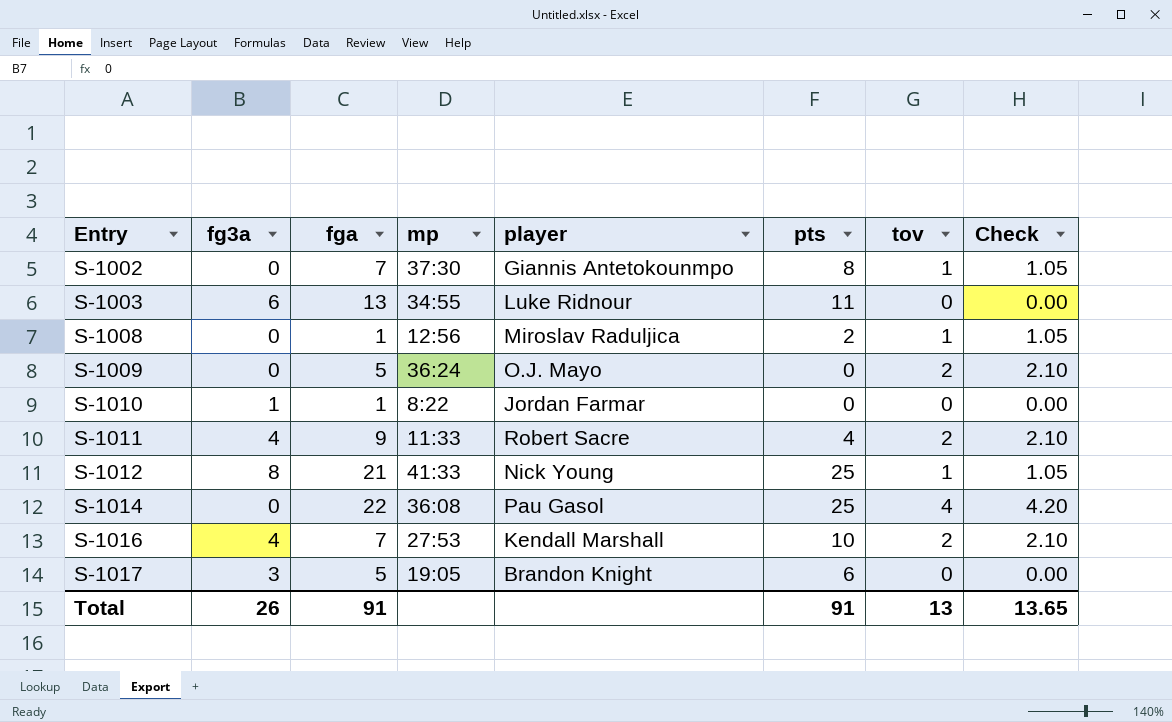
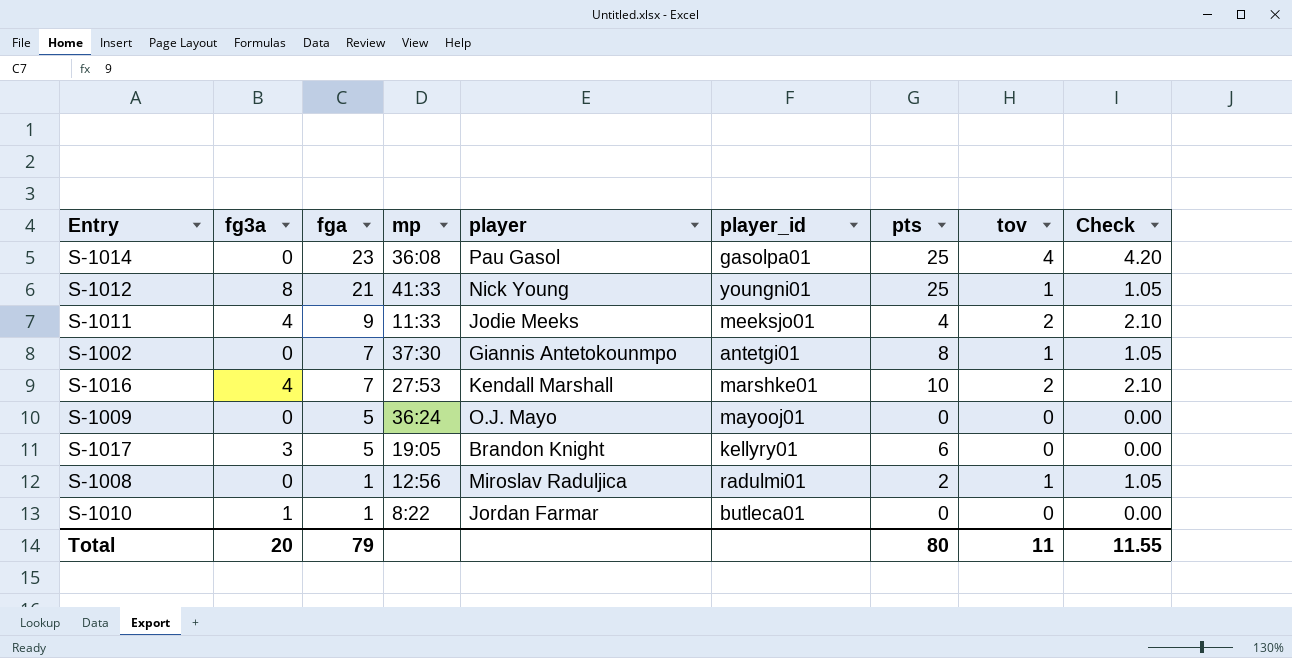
row order: Entry ascending -> fga descending
column player_id | position: none -> 6
row S-1003: 6 | 13 | 34:55 | Luke Ridnour | 11 | 0 | 0.00 -> none
S-1014 | fga: 22 -> 23
S-1011 | player: Robert Sacre -> Jodie Meeks
S-1009 | tov: 2 -> 0
S-1009 | Check: 2.10 -> 0.00
Total | fg3a: 26 -> 20
Total | fga: 91 -> 79
Total | pts: 91 -> 80
Total | tov: 13 -> 11
Total | Check: 13.65 -> 11.55

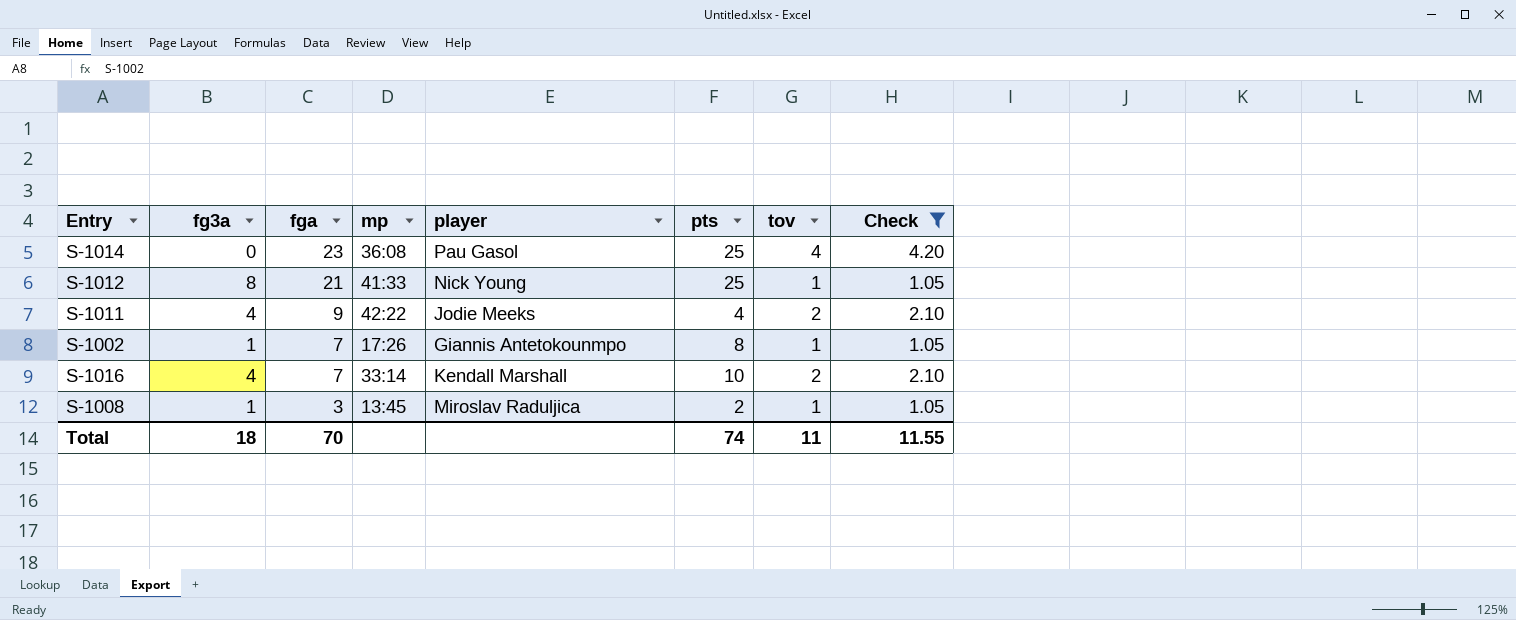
filter: none -> Check != 0.00
column player_id | position: 6 -> none
S-1011 | mp: 11:33 -> 42:22
S-1002 | fg3a: 0 -> 1
S-1002 | mp: 37:30 -> 17:26
S-1016 | mp: 27:53 -> 33:14
S-1008 | fg3a: 0 -> 1
S-1008 | fga: 1 -> 3
S-1008 | mp: 12:56 -> 13:45
Total | fg3a: 20 -> 18
Total | fga: 79 -> 70
Total | pts: 80 -> 74

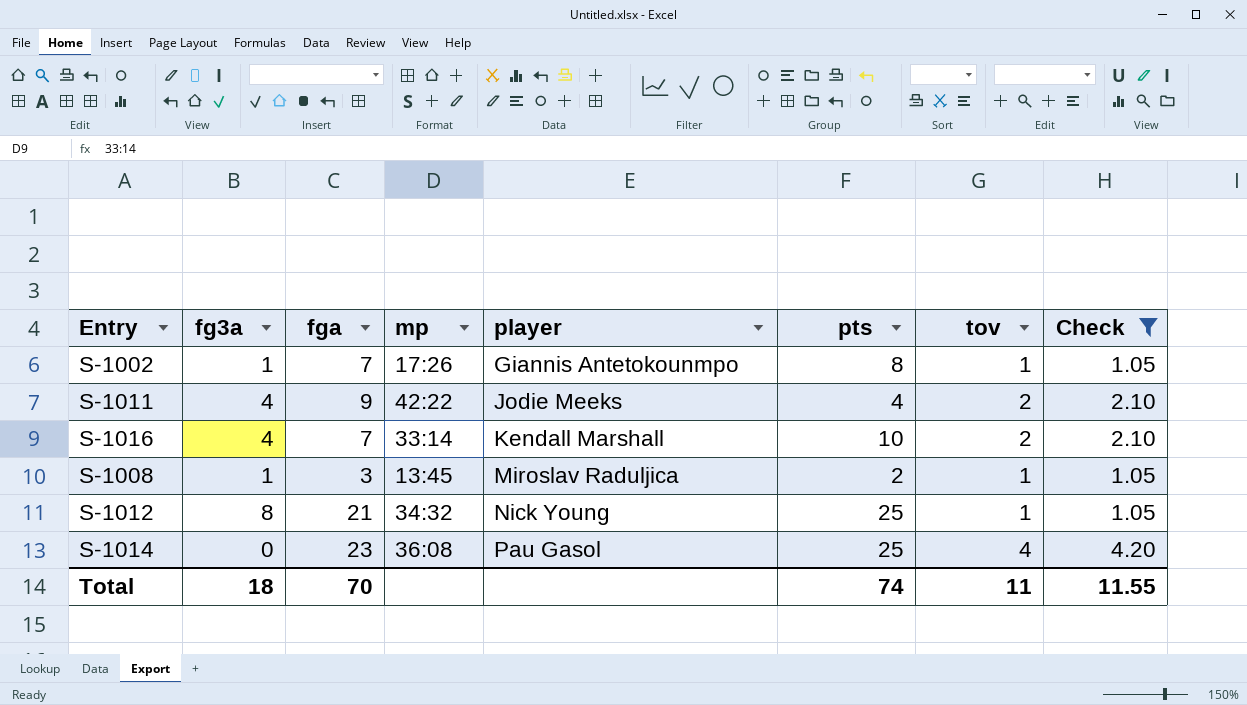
row order: fga descending -> player ascending
S-1012 | mp: 41:33 -> 34:32

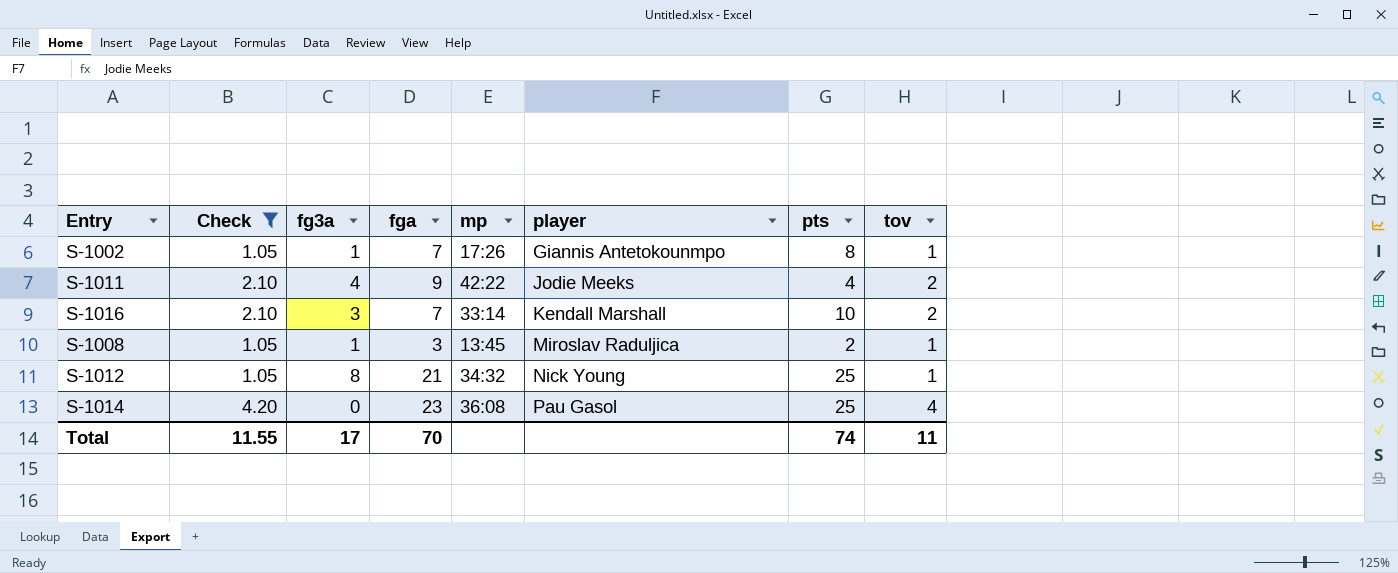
column Check | position: 8 -> 2
S-1016 | fg3a: 4 -> 3
Total | fg3a: 18 -> 17

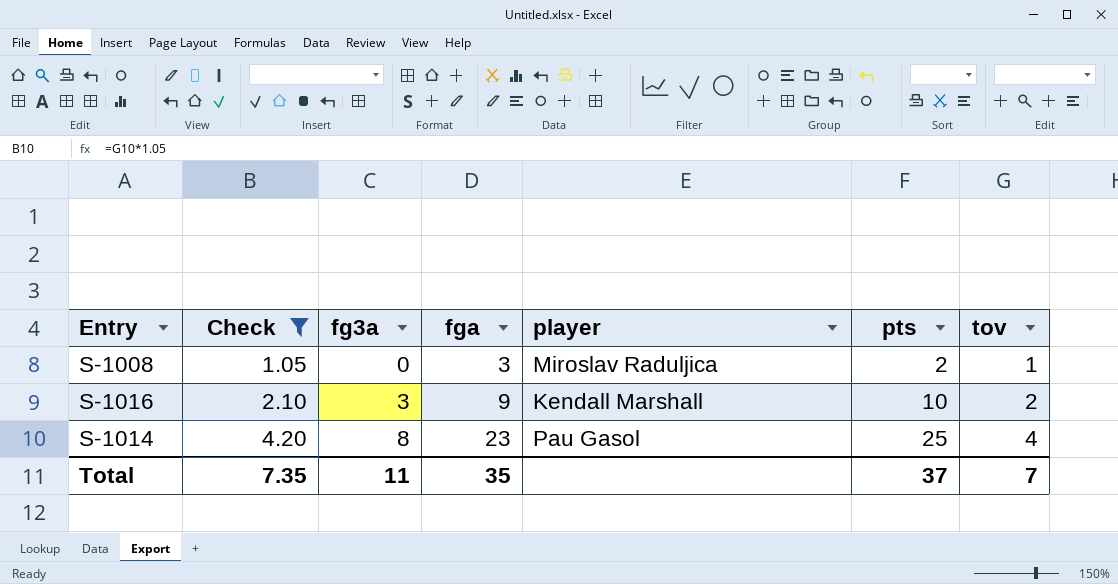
row order: player ascending -> Check ascending
column mp | position: 5 -> none
row S-1002: 1.05 | 1 | 7 | 17:26 | Giannis Antetokounmpo | 8 | 1 -> none
row S-1011: 2.10 | 4 | 9 | 42:22 | Jodie Meeks | 4 | 2 -> none
row S-1012: 1.05 | 8 | 21 | 34:32 | Nick Young | 25 | 1 -> none
S-1008 | fg3a: 1 -> 0
S-1016 | fga: 7 -> 9
S-1014 | fg3a: 0 -> 8
Total | Check: 11.55 -> 7.35
Total | fg3a: 17 -> 11
Total | fga: 70 -> 35
Total | pts: 74 -> 37
Total | tov: 11 -> 7

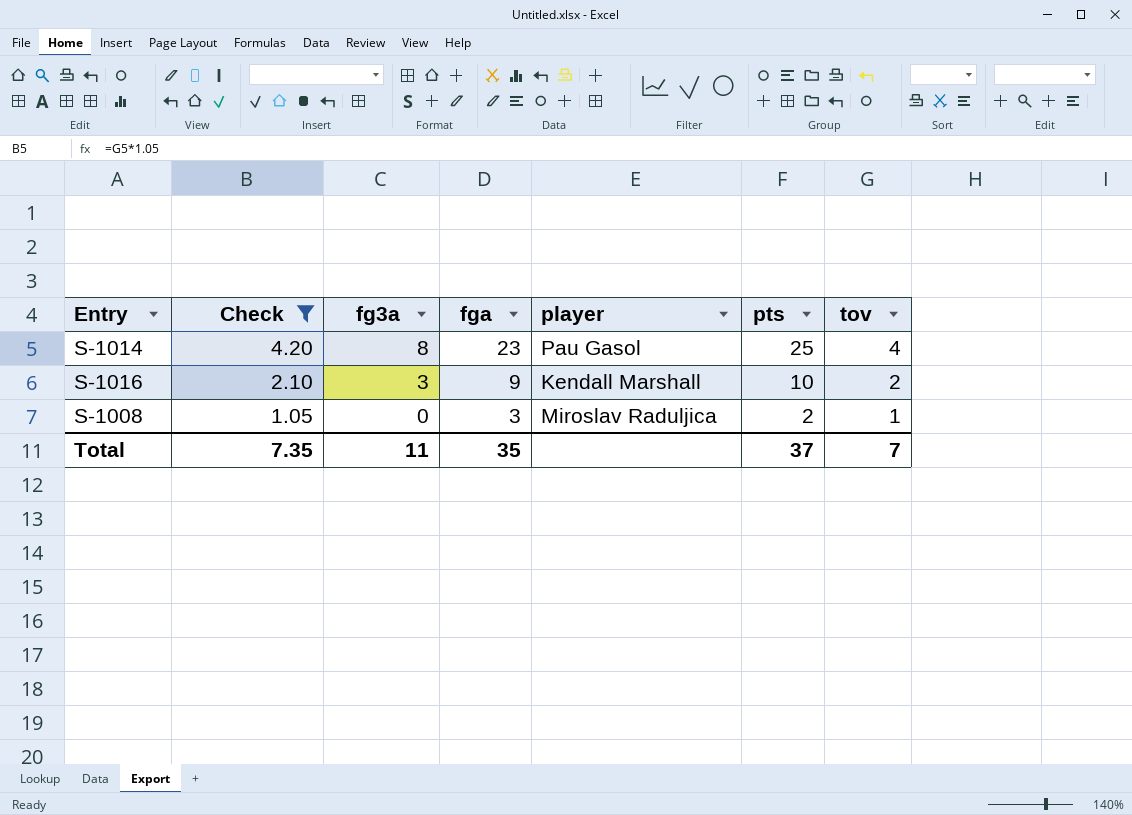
row order: Check ascending -> Check descending

